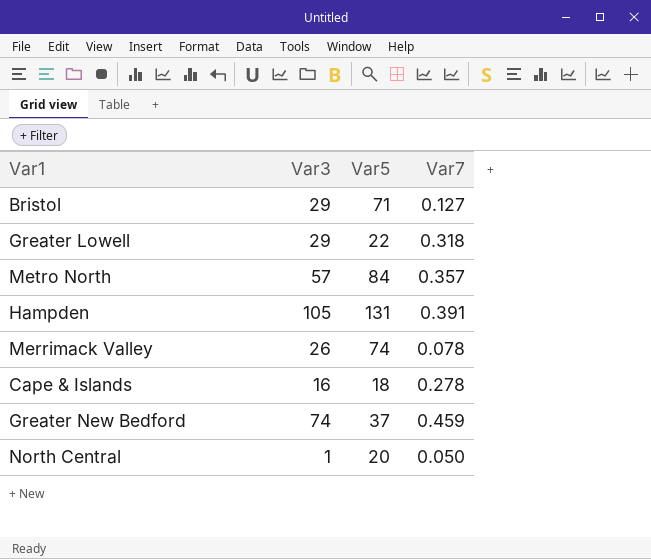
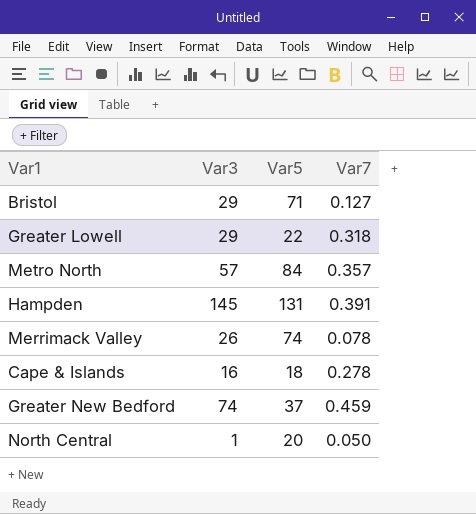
Hampden | Var3: 105 -> 145

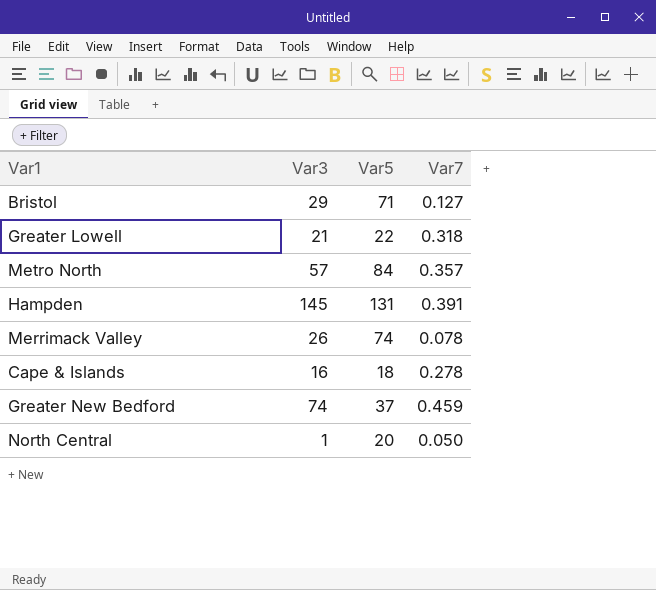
Greater Lowell | Var3: 29 -> 21

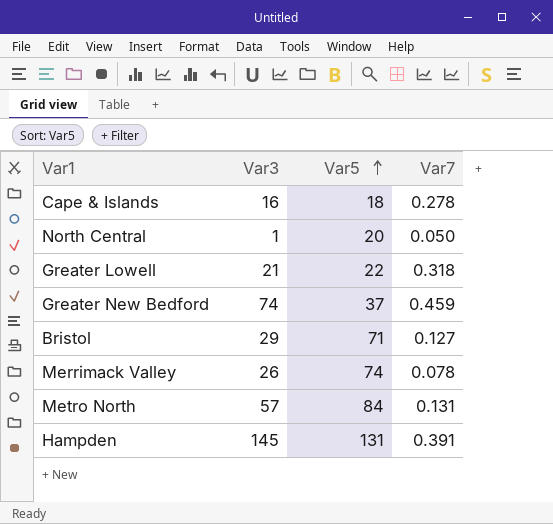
row order: none -> Var5 ascending
Metro North | Var7: 0.357 -> 0.131

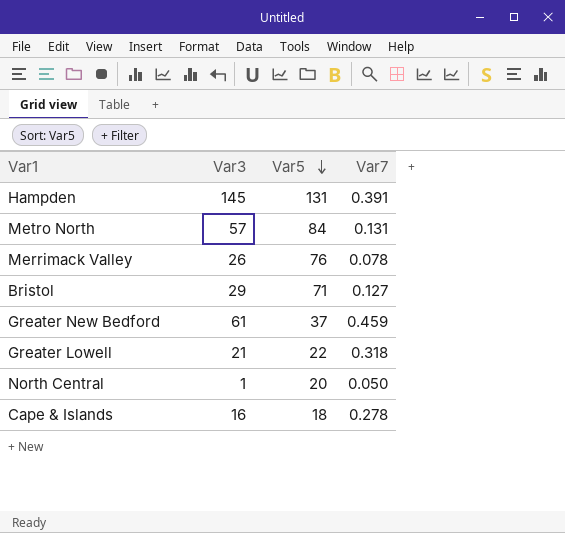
row order: Var5 ascending -> Var5 descending
Merrimack Valley | Var5: 74 -> 76
Greater New Bedford | Var3: 74 -> 61

